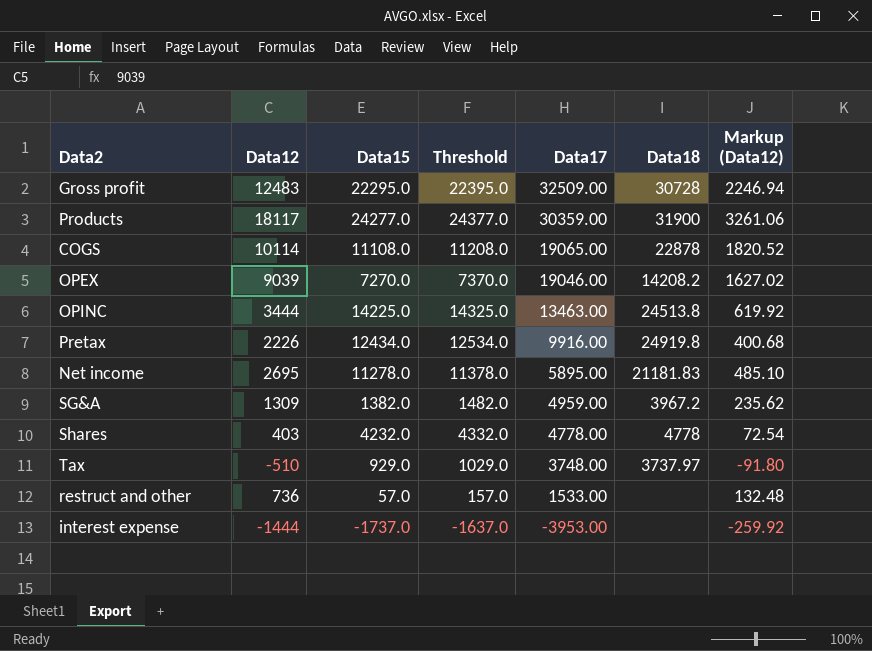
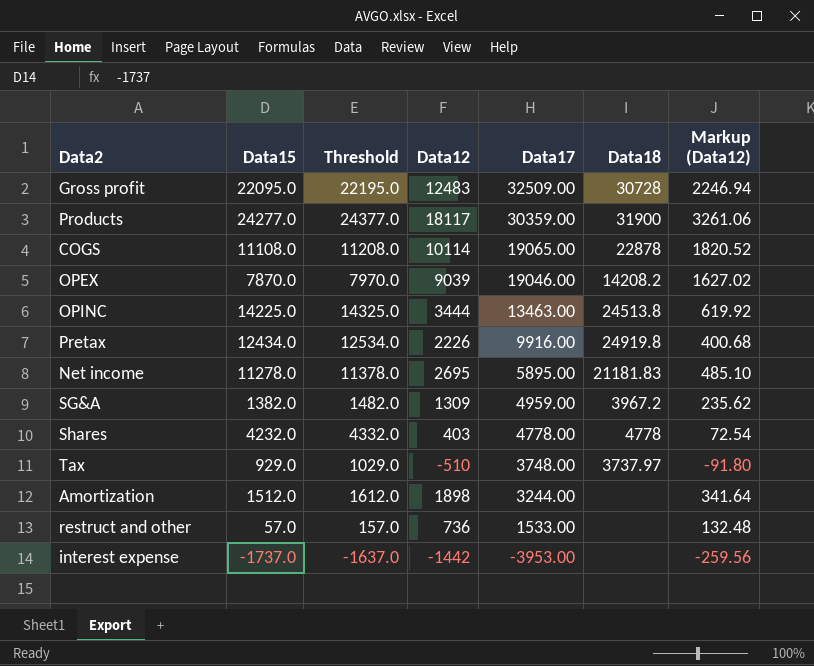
column Data12 | position: 2 -> 4
Gross profit | Data15: 22295.0 -> 22095.0
Gross profit | Threshold: 22395.0 -> 22195.0
OPEX | Data15: 7270.0 -> 7870.0
OPEX | Threshold: 7370.0 -> 7970.0
row Amortization: none -> 1512.0 | 1612.0 | 1898 | 3244.00 | none | 341.64
interest expense | Data12: -1444 -> -1442
interest expense | Markup (Data12): -259.92 -> -259.56

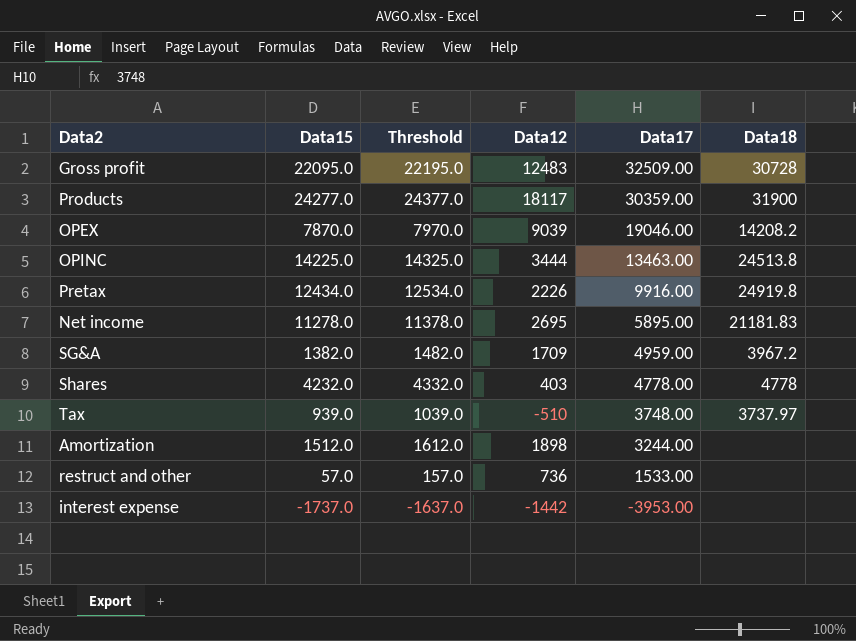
column Markup (Data12) | formula: [Data12] * 0.18 -> none
row COGS: 11108.0 | 11208.0 | 10114 | 19065.00 | 22878 | 1820.52 -> none
SG&A | Data12: 1309 -> 1709
Tax | Data15: 929.0 -> 939.0
Tax | Threshold: 1029.0 -> 1039.0

